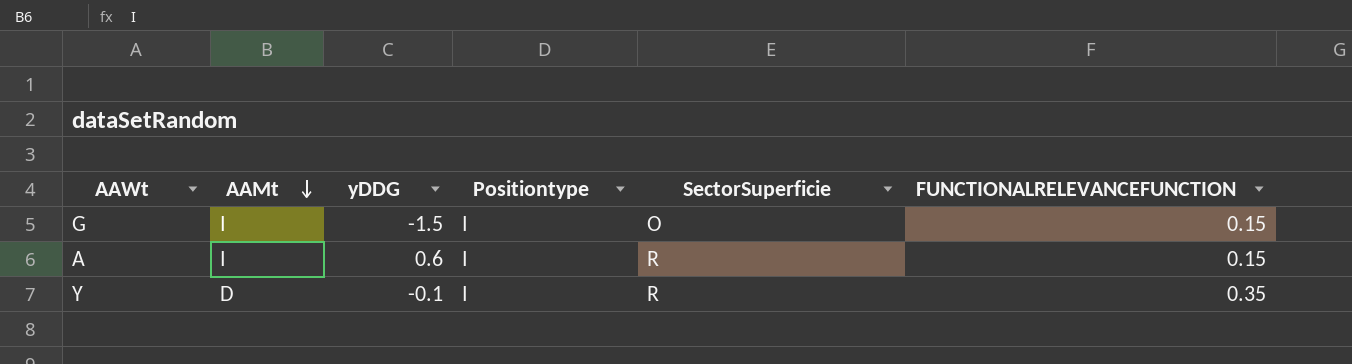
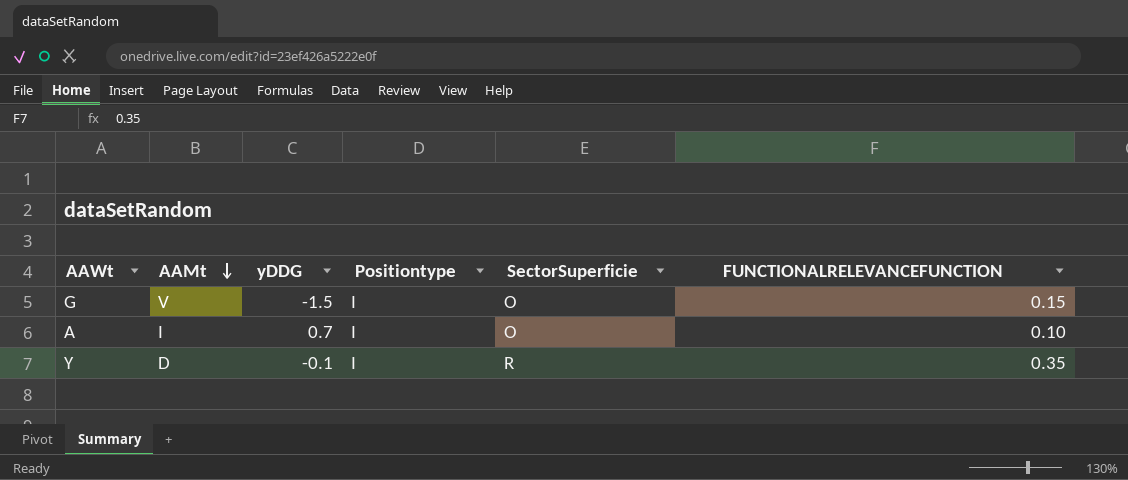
G | AAMt: I -> V
A | yDDG: 0.6 -> 0.7
A | SectorSuperficie: R -> O
A | FUNCTIONALRELEVANCEFUNCTION: 0.15 -> 0.10

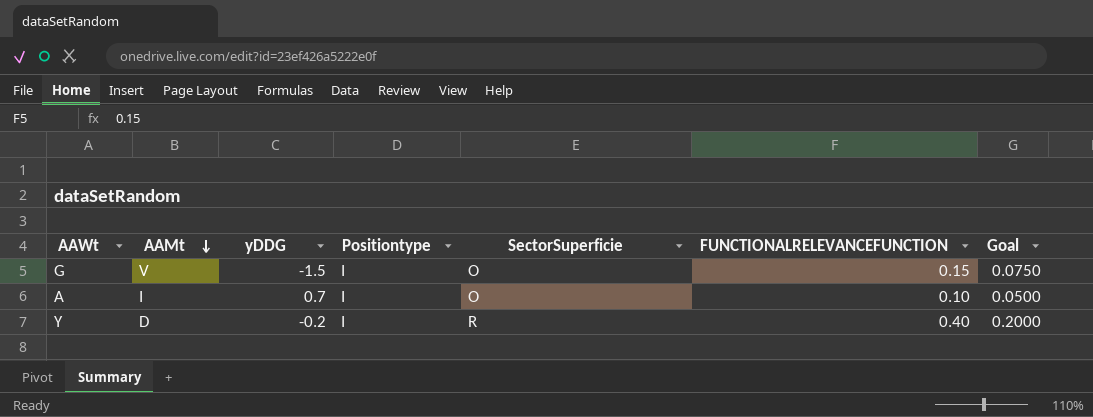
column Goal | formula: none -> [FUNCTIONALRELEVANCEFUNCTION] * 0.5
Y | yDDG: -0.1 -> -0.2
Y | FUNCTIONALRELEVANCEFUNCTION: 0.35 -> 0.40

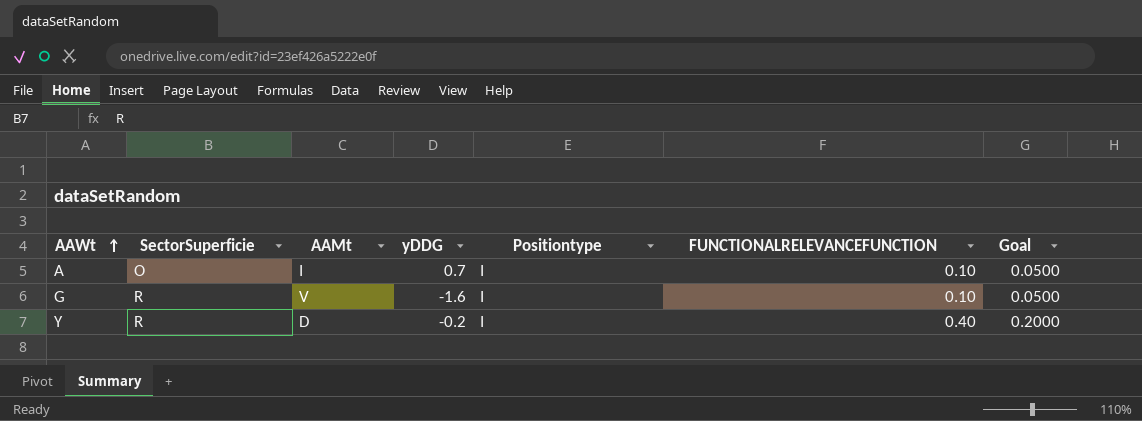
row order: AAMt descending -> AAWt ascending
column SectorSuperficie | position: 5 -> 2
G | SectorSuperficie: O -> R
G | yDDG: -1.5 -> -1.6
G | FUNCTIONALRELEVANCEFUNCTION: 0.15 -> 0.10
G | Goal: 0.0750 -> 0.0500

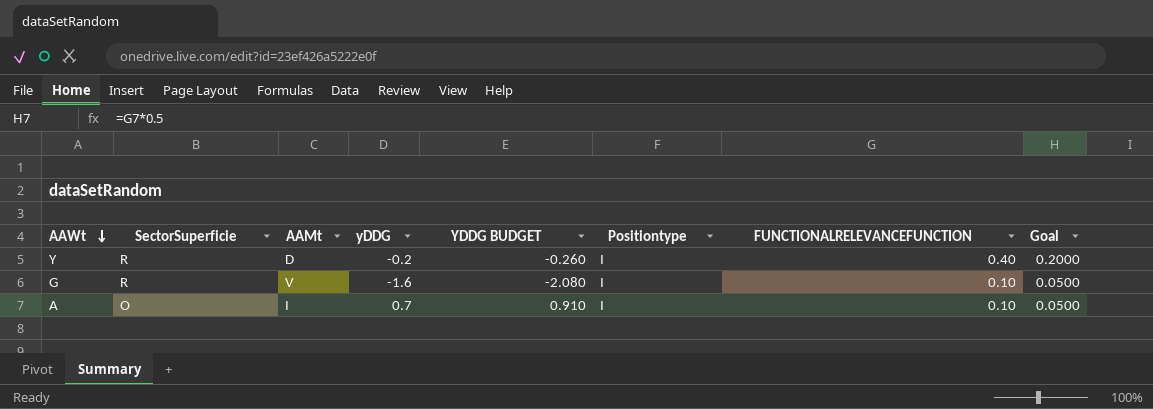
row order: AAWt ascending -> AAWt descending
column YDDG BUDGET | formula: none -> [yDDG] * 1.3

